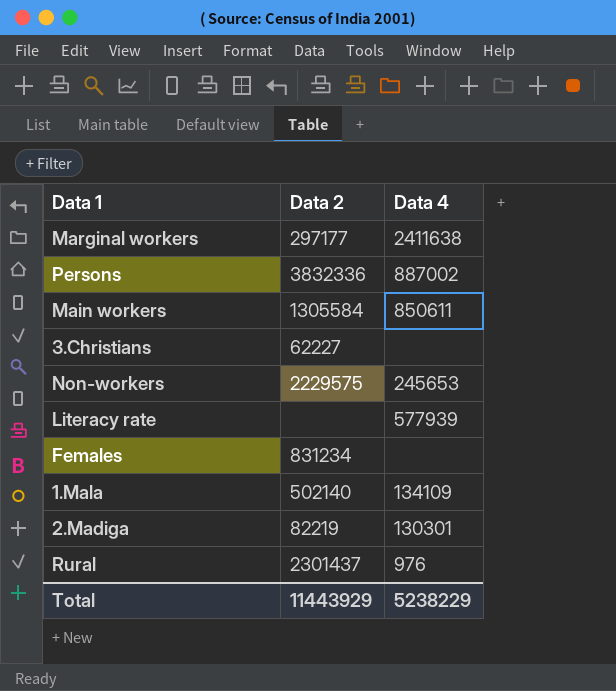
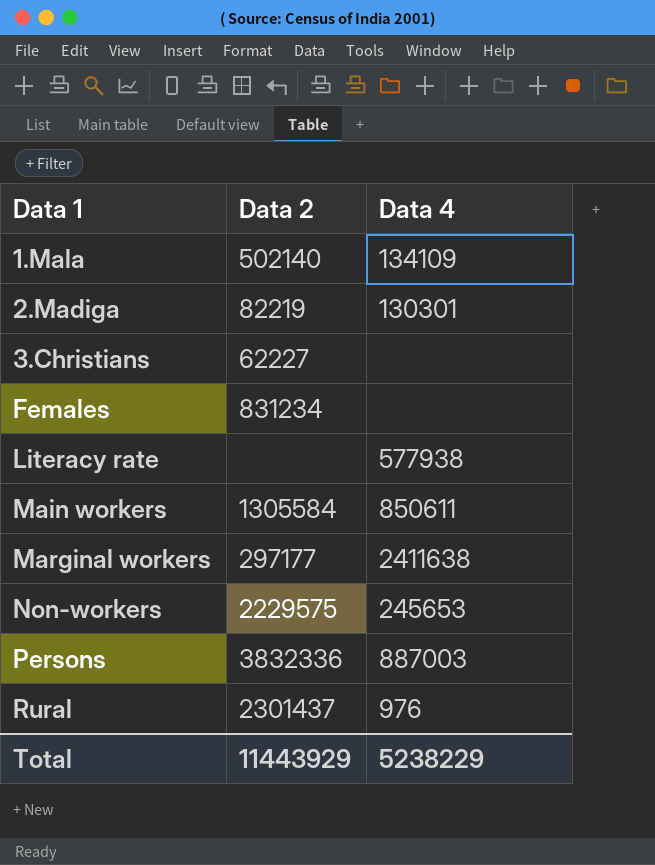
row order: none -> Data 1 ascending
Literacy rate | Data 4: 577939 -> 577938
Persons | Data 4: 887002 -> 887003

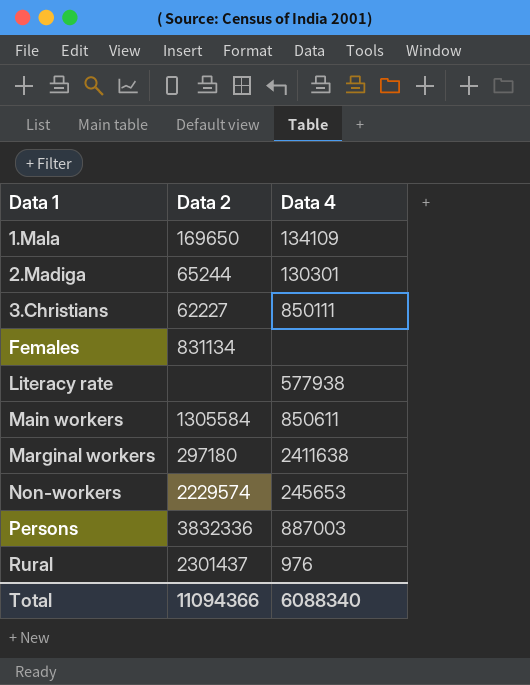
1.Mala | Data 2: 502140 -> 169650
2.Madiga | Data 2: 82219 -> 65244
3.Christians | Data 4: none -> 850111
Females | Data 2: 831234 -> 831134
Marginal workers | Data 2: 297177 -> 297180
Non-workers | Data 2: 2229575 -> 2229574
Total | Data 2: 11443929 -> 11094366
Total | Data 4: 5238229 -> 6088340

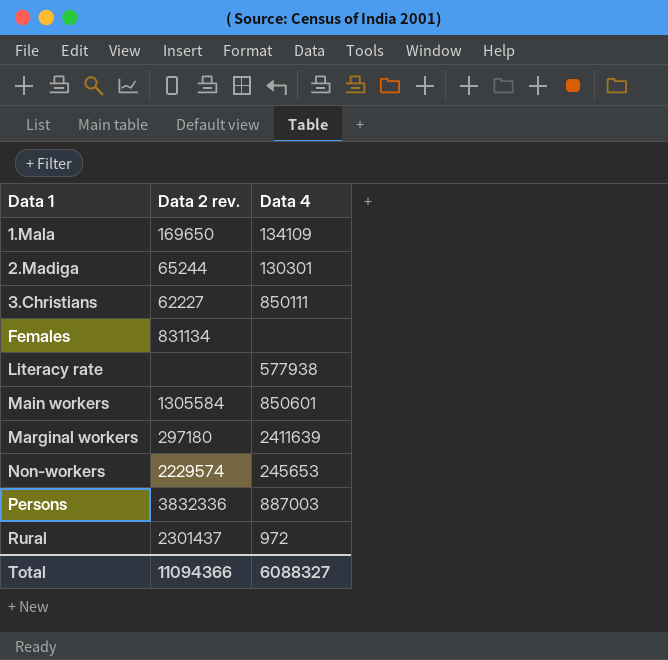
column name: Data 2 -> Data 2 rev.
Main workers | Data 4: 850611 -> 850601
Marginal workers | Data 4: 2411638 -> 2411639
Rural | Data 4: 976 -> 972
Total | Data 4: 6088340 -> 6088327

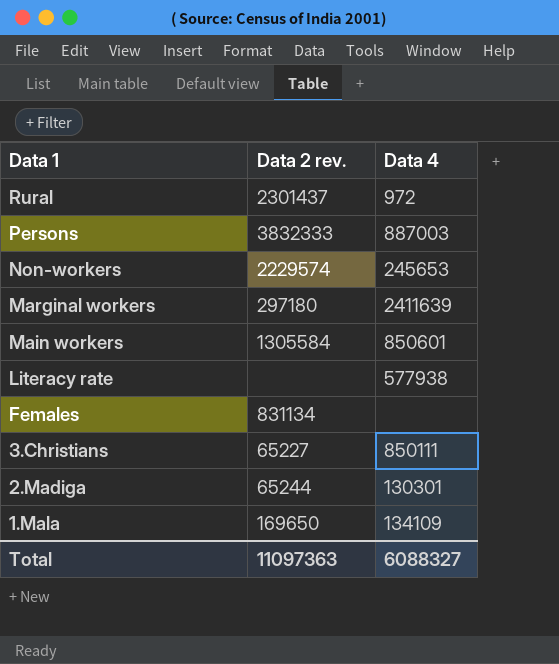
row order: Data 1 ascending -> Data 1 descending
Persons | Data 2 rev.: 3832336 -> 3832333
3.Christians | Data 2 rev.: 62227 -> 65227
Total | Data 2 rev.: 11094366 -> 11097363

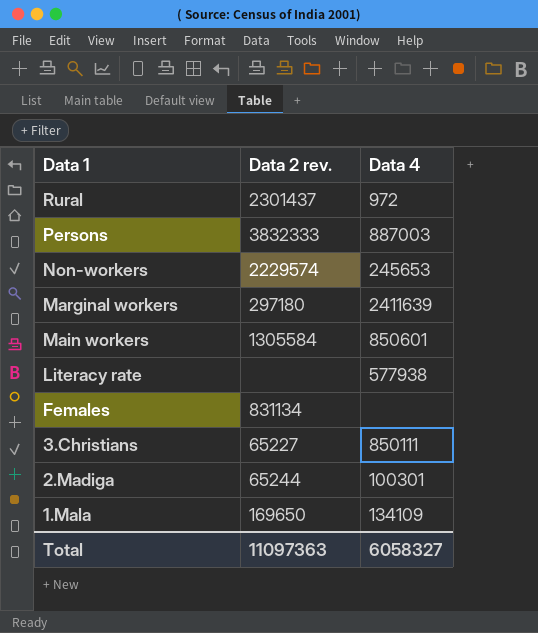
2.Madiga | Data 4: 130301 -> 100301
Total | Data 4: 6088327 -> 6058327

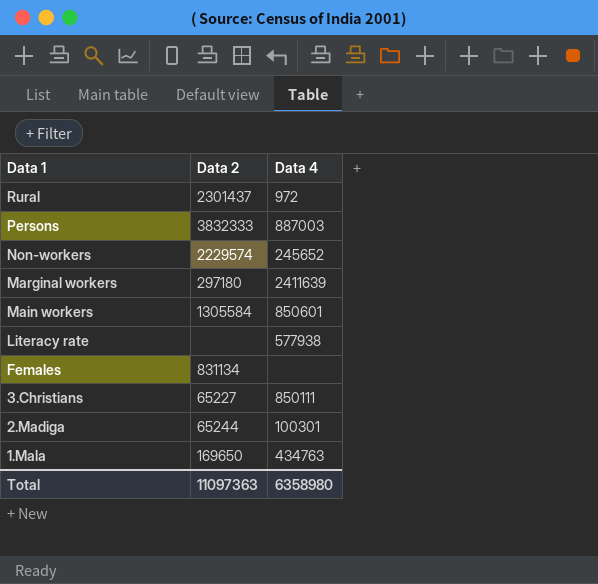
column name: Data 2 rev. -> Data 2
Non-workers | Data 4: 245653 -> 245652
1.Mala | Data 4: 134109 -> 434763
Total | Data 4: 6058327 -> 6358980

